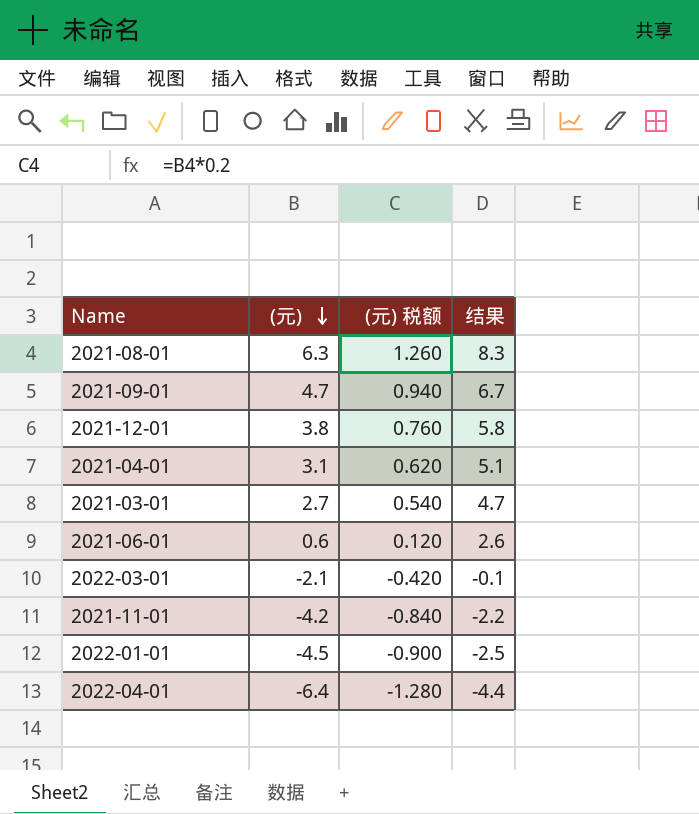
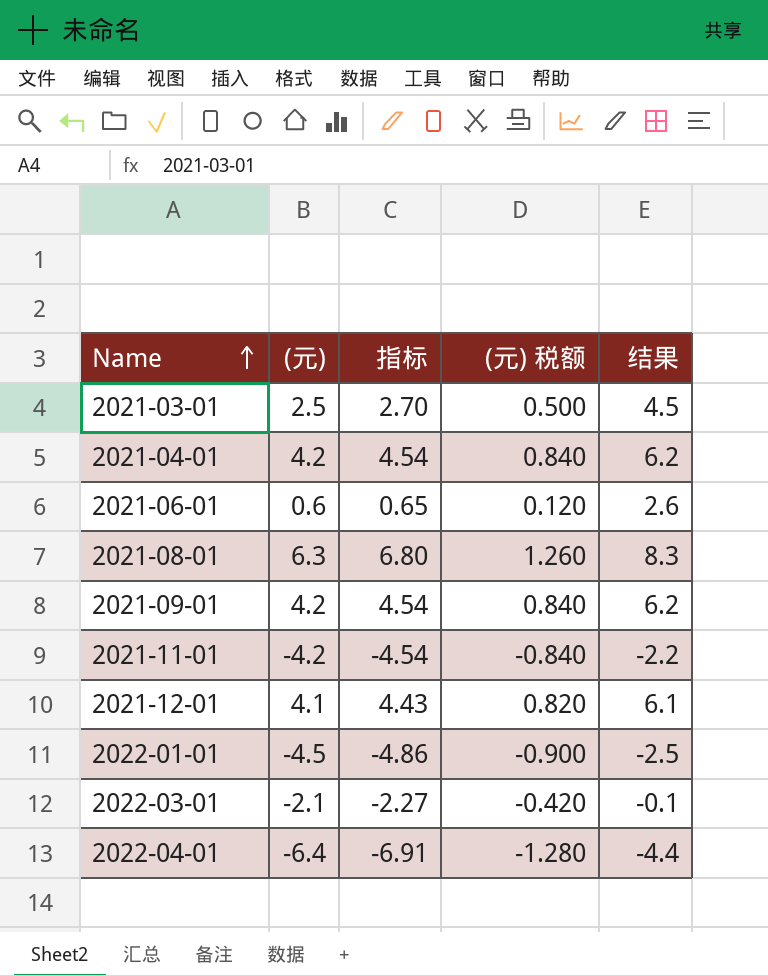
row order: (元) descending -> Name ascending
column 指标 | formula: none -> [(元)] * 1.08
2021-03-01 | (元): 2.7 -> 2.5
2021-03-01 | (元) 税额: 0.540 -> 0.500
2021-03-01 | 结果: 4.7 -> 4.5
2021-04-01 | (元): 3.1 -> 4.2
2021-04-01 | (元) 税额: 0.620 -> 0.840
2021-04-01 | 结果: 5.1 -> 6.2
2021-09-01 | (元): 4.7 -> 4.2
2021-09-01 | (元) 税额: 0.940 -> 0.840
2021-09-01 | 结果: 6.7 -> 6.2
2021-12-01 | (元): 3.8 -> 4.1
2021-12-01 | (元) 税额: 0.760 -> 0.820
2021-12-01 | 结果: 5.8 -> 6.1

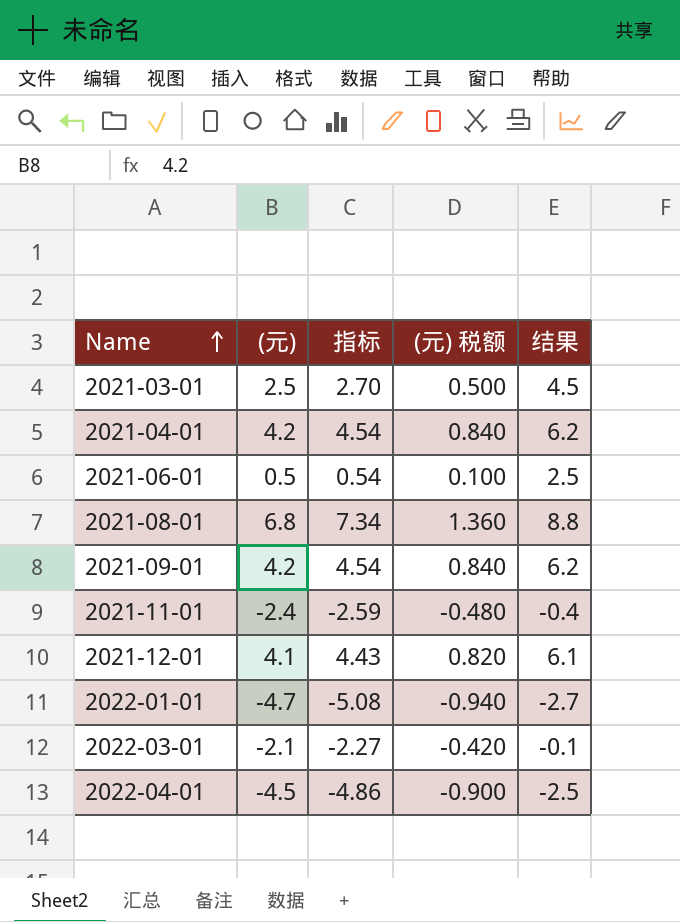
2021-06-01 | (元): 0.6 -> 0.5
2021-06-01 | 指标: 0.65 -> 0.54
2021-06-01 | (元) 税额: 0.120 -> 0.100
2021-06-01 | 结果: 2.6 -> 2.5
2021-08-01 | (元): 6.3 -> 6.8
2021-08-01 | 指标: 6.80 -> 7.34
2021-08-01 | (元) 税额: 1.260 -> 1.360
2021-08-01 | 结果: 8.3 -> 8.8
2021-11-01 | (元): -4.2 -> -2.4
2021-11-01 | 指标: -4.54 -> -2.59
2021-11-01 | (元) 税额: -0.840 -> -0.480
2021-11-01 | 结果: -2.2 -> -0.4
2022-01-01 | (元): -4.5 -> -4.7
2022-01-01 | 指标: -4.86 -> -5.08
2022-01-01 | (元) 税额: -0.900 -> -0.940
2022-01-01 | 结果: -2.5 -> -2.7
2022-04-01 | (元): -6.4 -> -4.5
2022-04-01 | 指标: -6.91 -> -4.86
2022-04-01 | (元) 税额: -1.280 -> -0.900
2022-04-01 | 结果: -4.4 -> -2.5

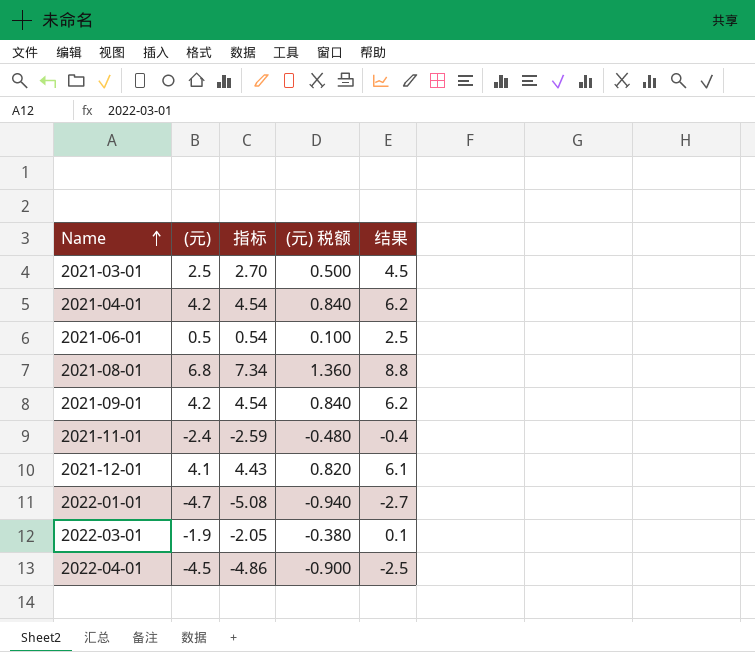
2022-03-01 | (元): -2.1 -> -1.9
2022-03-01 | 指标: -2.27 -> -2.05
2022-03-01 | (元) 税额: -0.420 -> -0.380
2022-03-01 | 结果: -0.1 -> 0.1

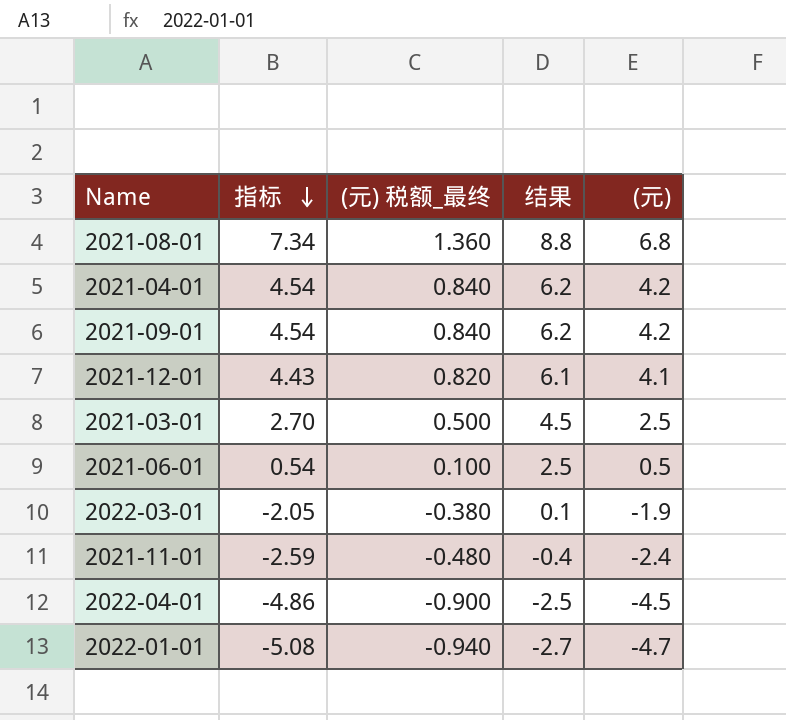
row order: Name ascending -> 指标 descending
column name: (元) 税额 -> (元) 税额_最终
column (元) | position: 2 -> 5

